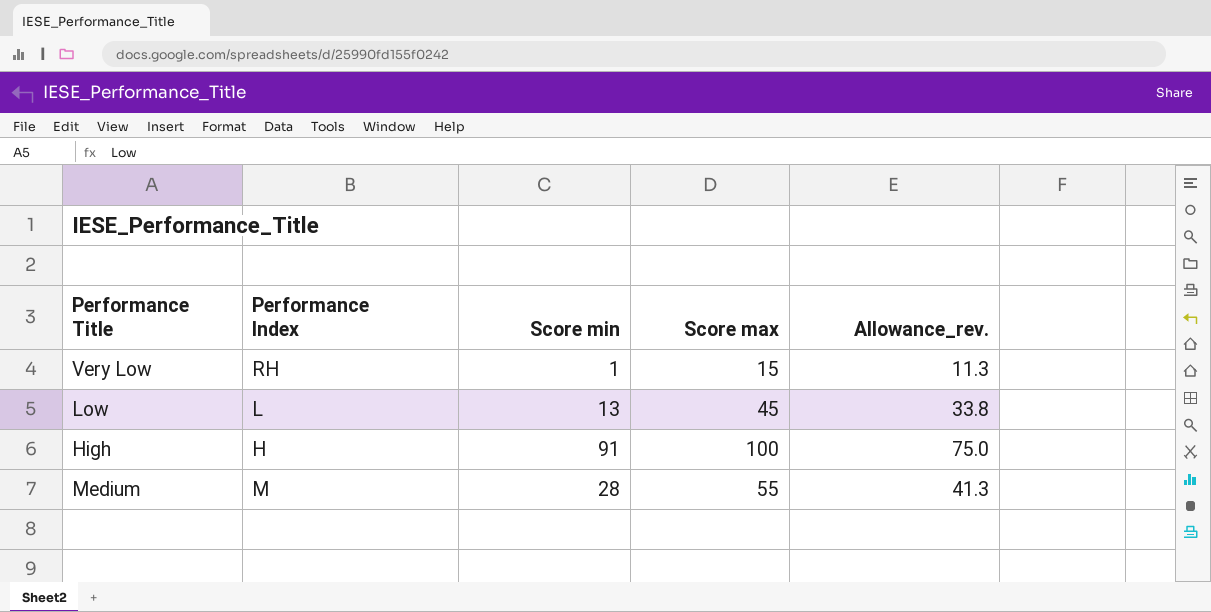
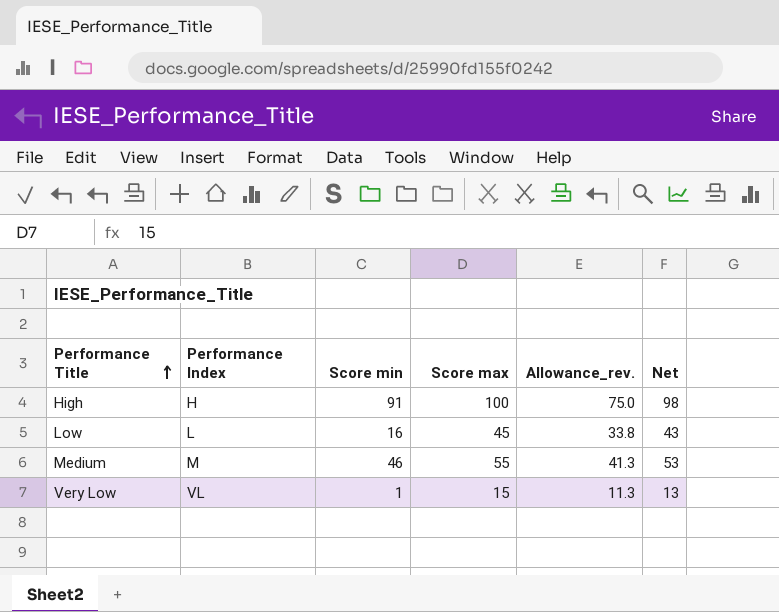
row order: none -> Performance Title ascending
column Net | formula: none -> [Score max] - 2
Low | Score min: 13 -> 16
Medium | Score min: 28 -> 46
Very Low | Performance Index: RH -> VL

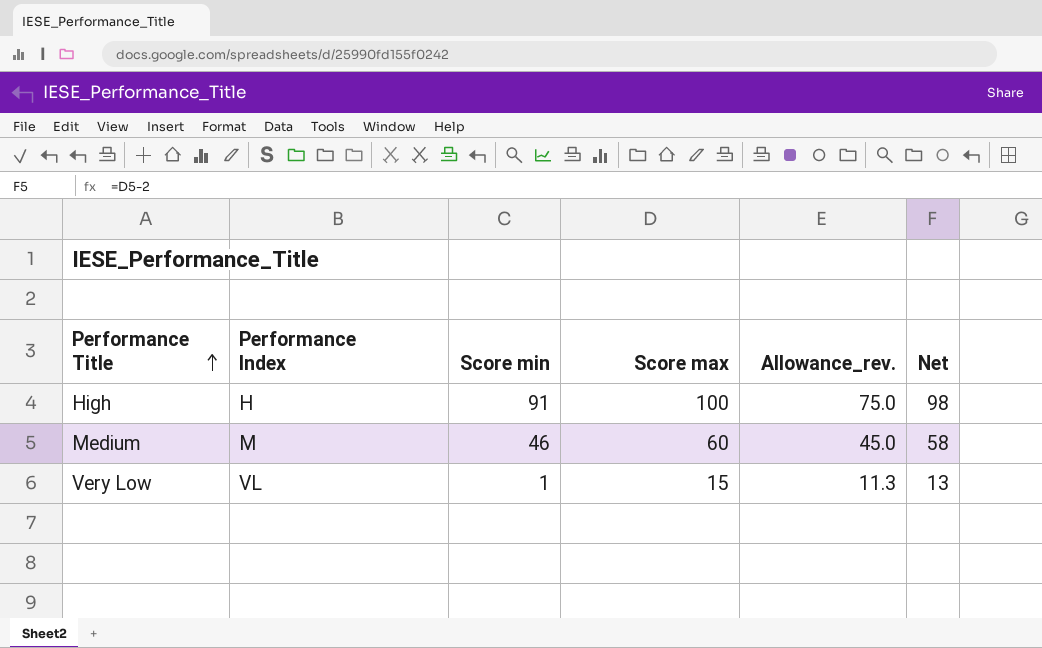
row Low: L | 16 | 45 | 33.8 | 43 -> none
Medium | Score max: 55 -> 60
Medium | Allowance_rev.: 41.3 -> 45.0
Medium | Net: 53 -> 58

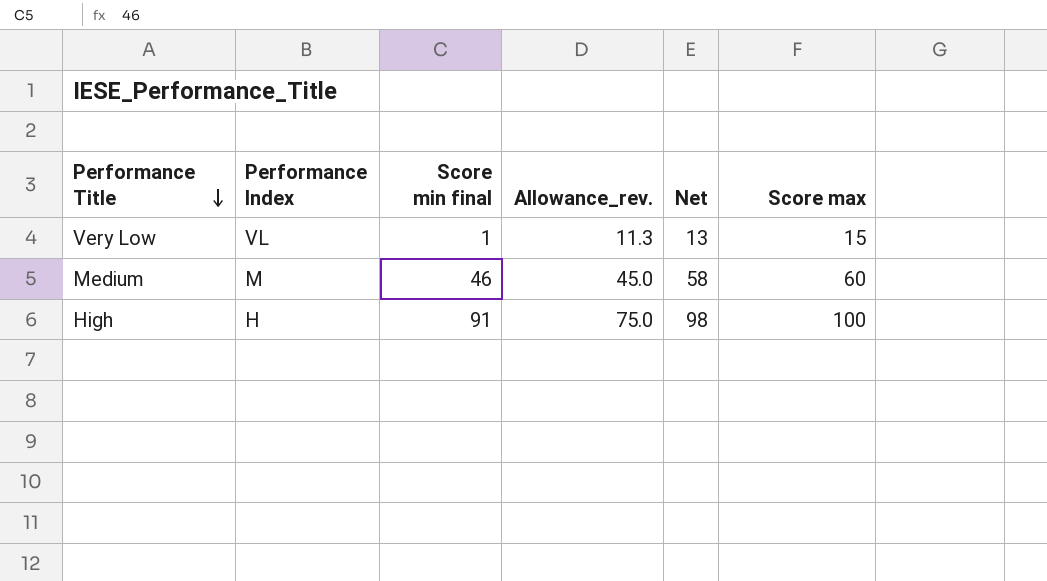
row order: Performance Title ascending -> Performance Title descending
column name: Score min -> Score min final
column Score max | position: 4 -> 6

